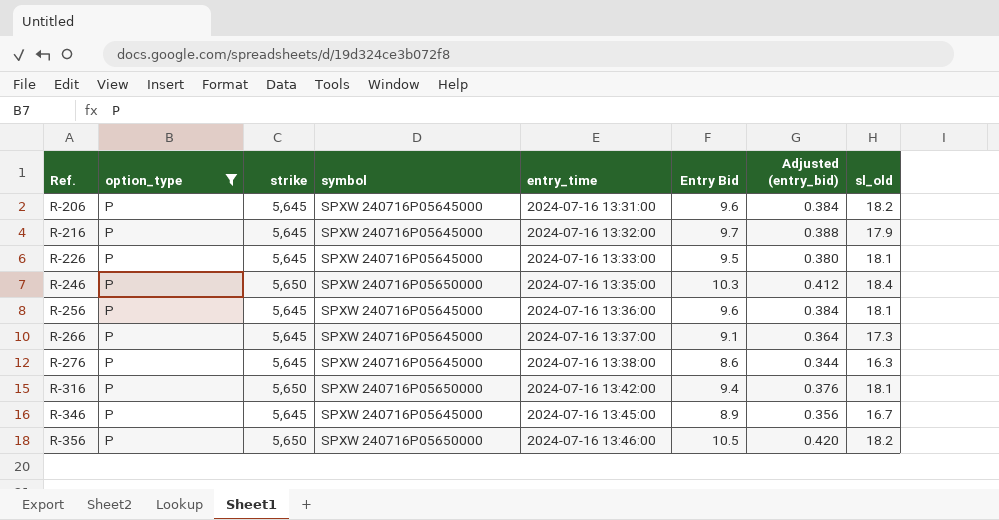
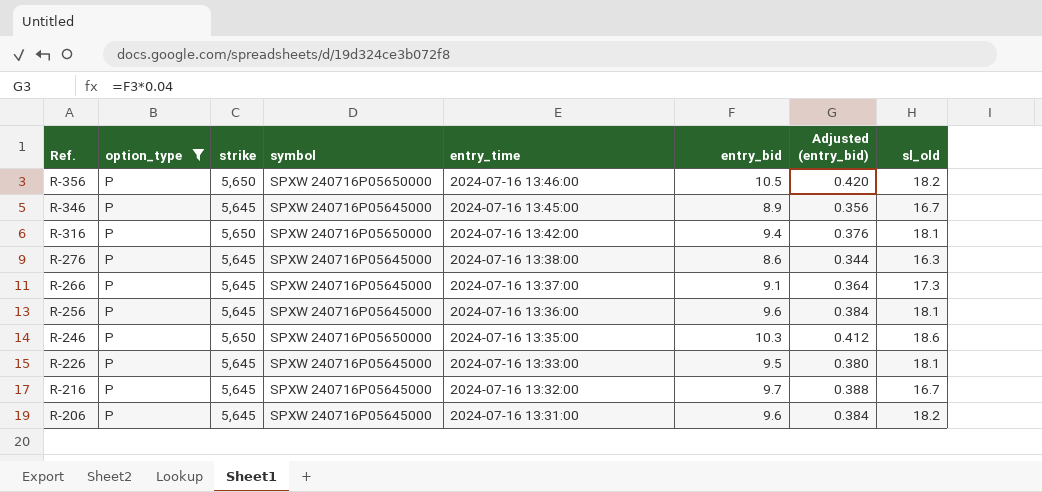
row order: Ref. ascending -> Ref. descending
column name: Entry Bid -> entry_bid
R-246 | sl_old: 18.4 -> 18.6
R-216 | sl_old: 17.9 -> 16.7

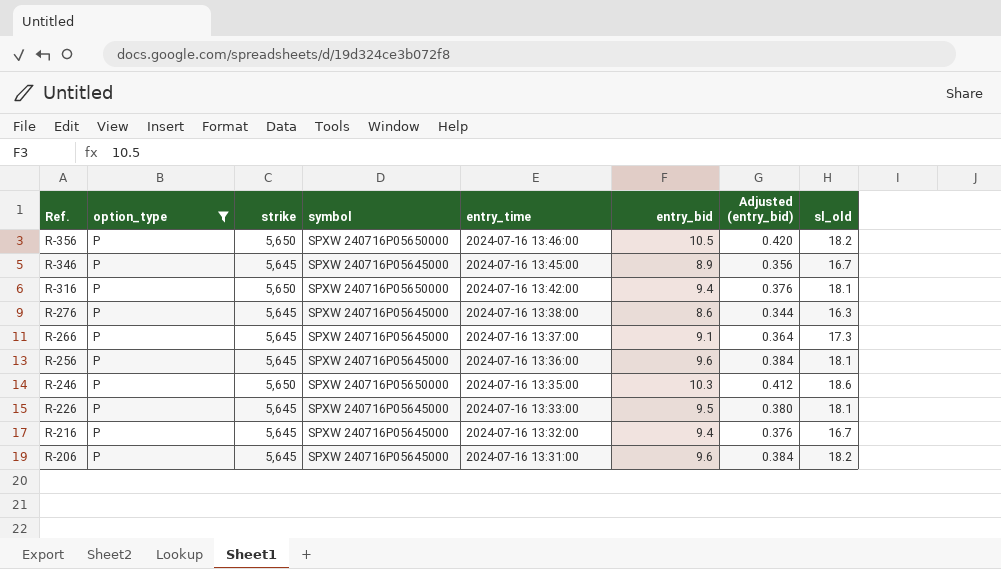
R-216 | entry_bid: 9.7 -> 9.4
R-216 | Adjusted (entry_bid): 0.388 -> 0.376

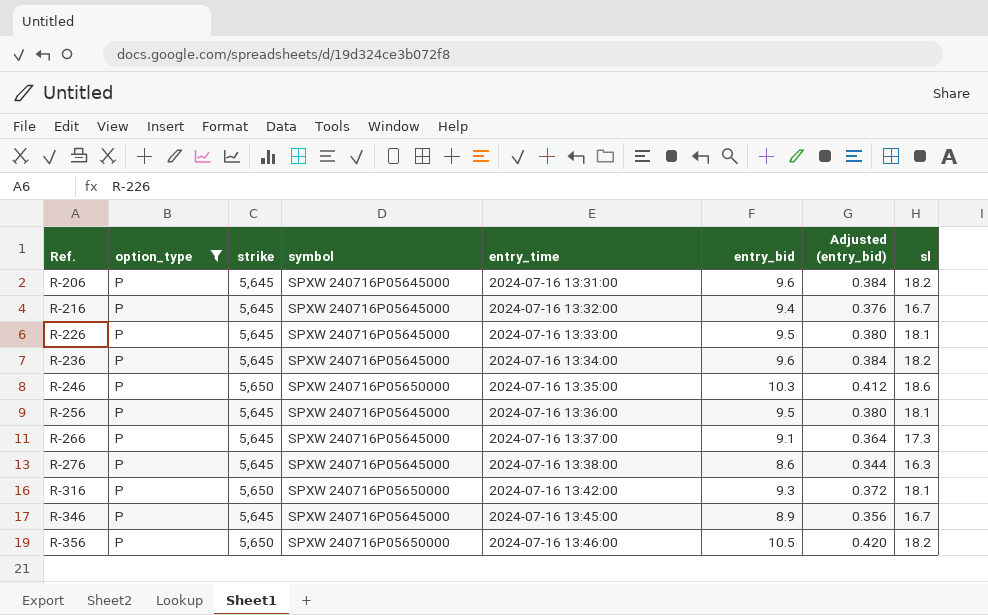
row order: Ref. descending -> Ref. ascending
column name: sl_old -> sl
row R-236: none -> P | 5,645 | SPXW 240716P05645000 | 2024-07-16 13:34:00 | 9.6 | 0.384 | 18.2
R-256 | entry_bid: 9.6 -> 9.5
R-256 | Adjusted (entry_bid): 0.384 -> 0.380
R-316 | entry_bid: 9.4 -> 9.3
R-316 | Adjusted (entry_bid): 0.376 -> 0.372

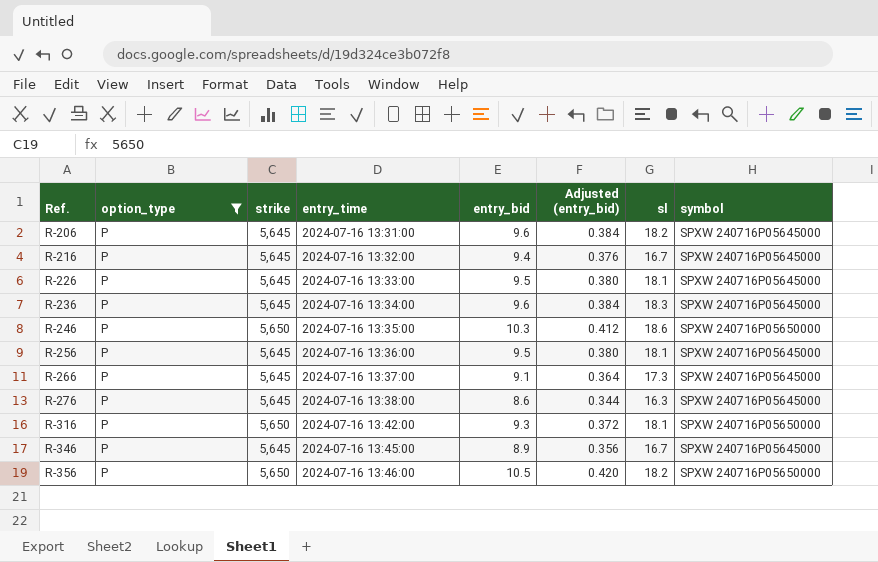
column symbol | position: 4 -> 8
R-236 | sl: 18.2 -> 18.3

